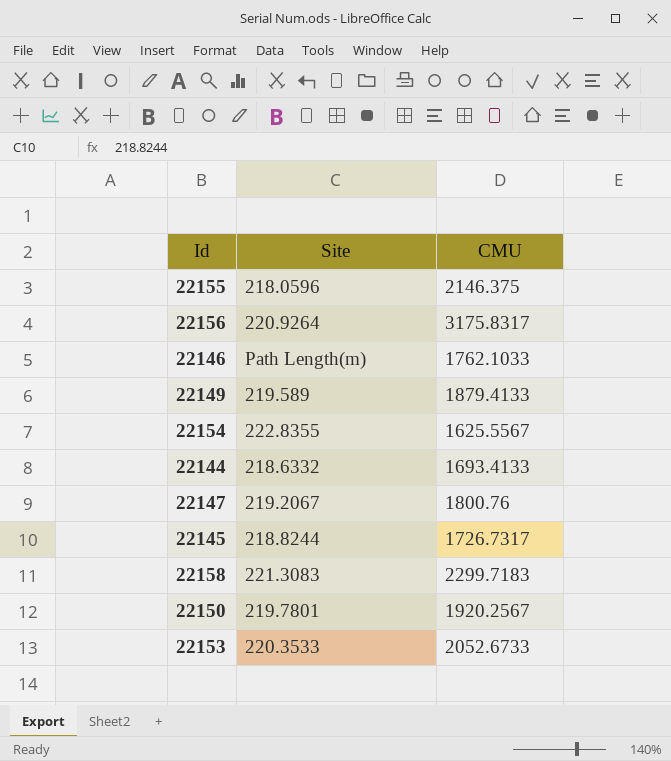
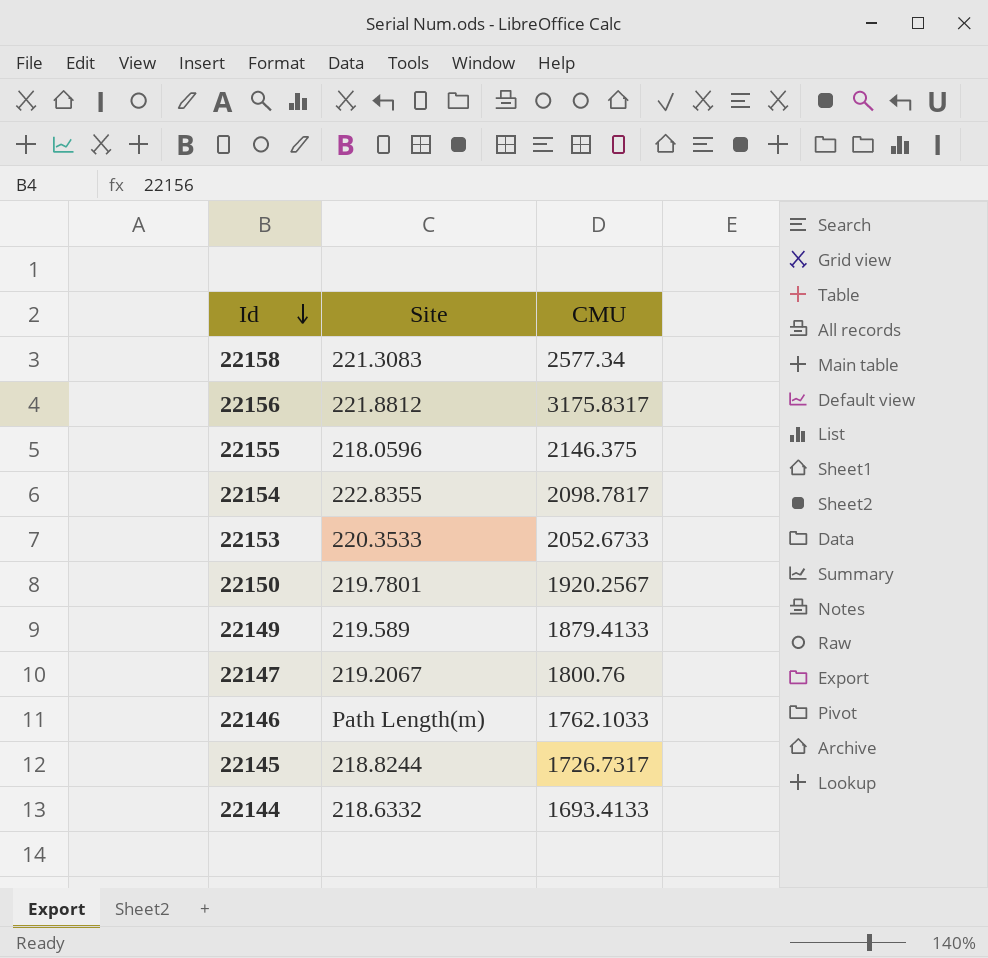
row order: none -> Id descending
22158 | CMU: 2299.7183 -> 2577.34
22156 | Site: 220.9264 -> 221.8812
22154 | CMU: 1625.5567 -> 2098.7817

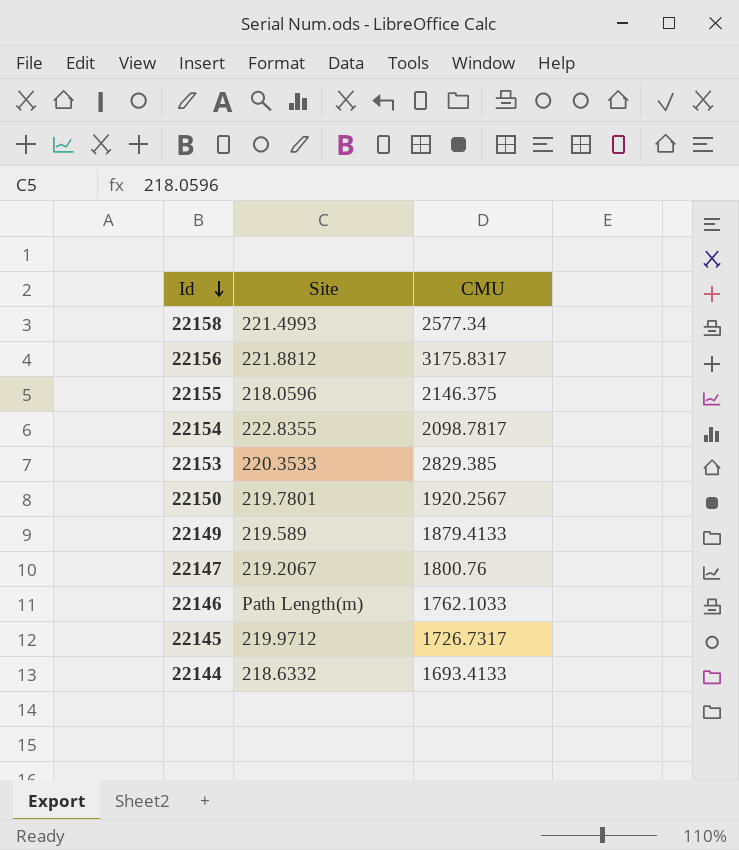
22158 | Site: 221.3083 -> 221.4993
22153 | CMU: 2052.6733 -> 2829.385
22145 | Site: 218.8244 -> 219.9712

